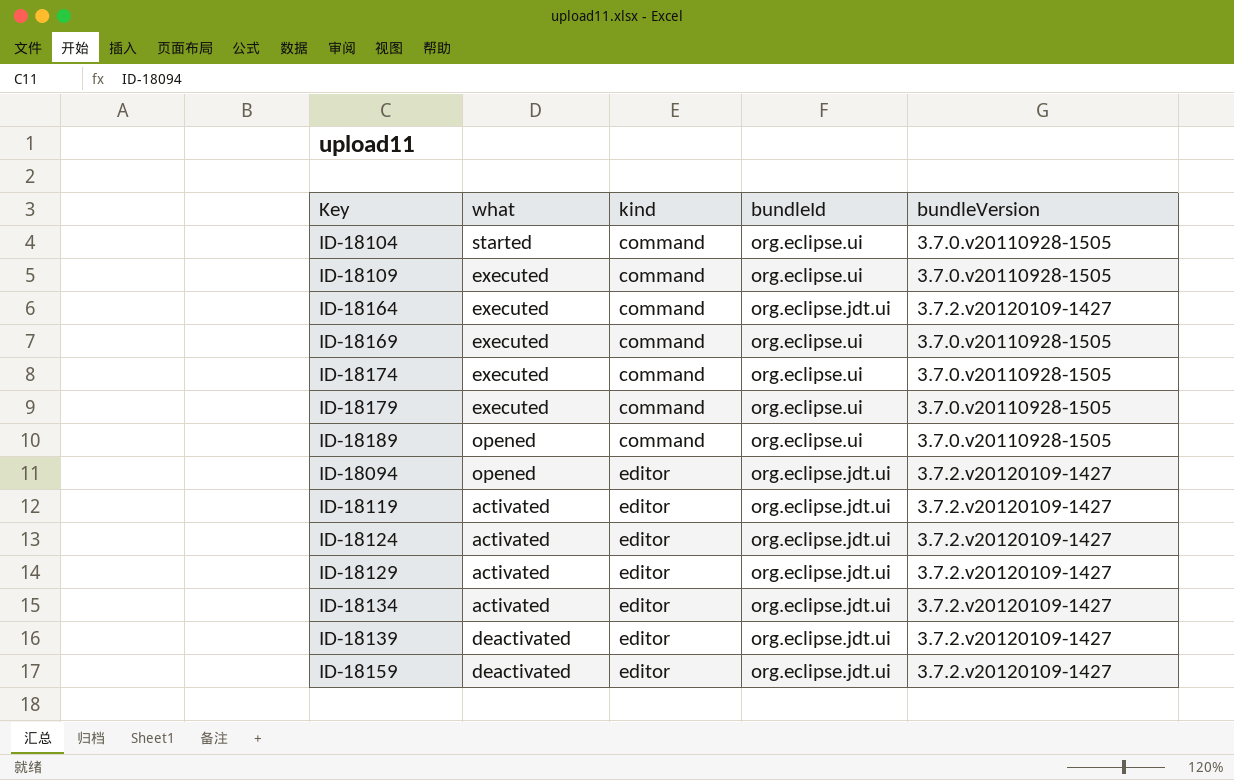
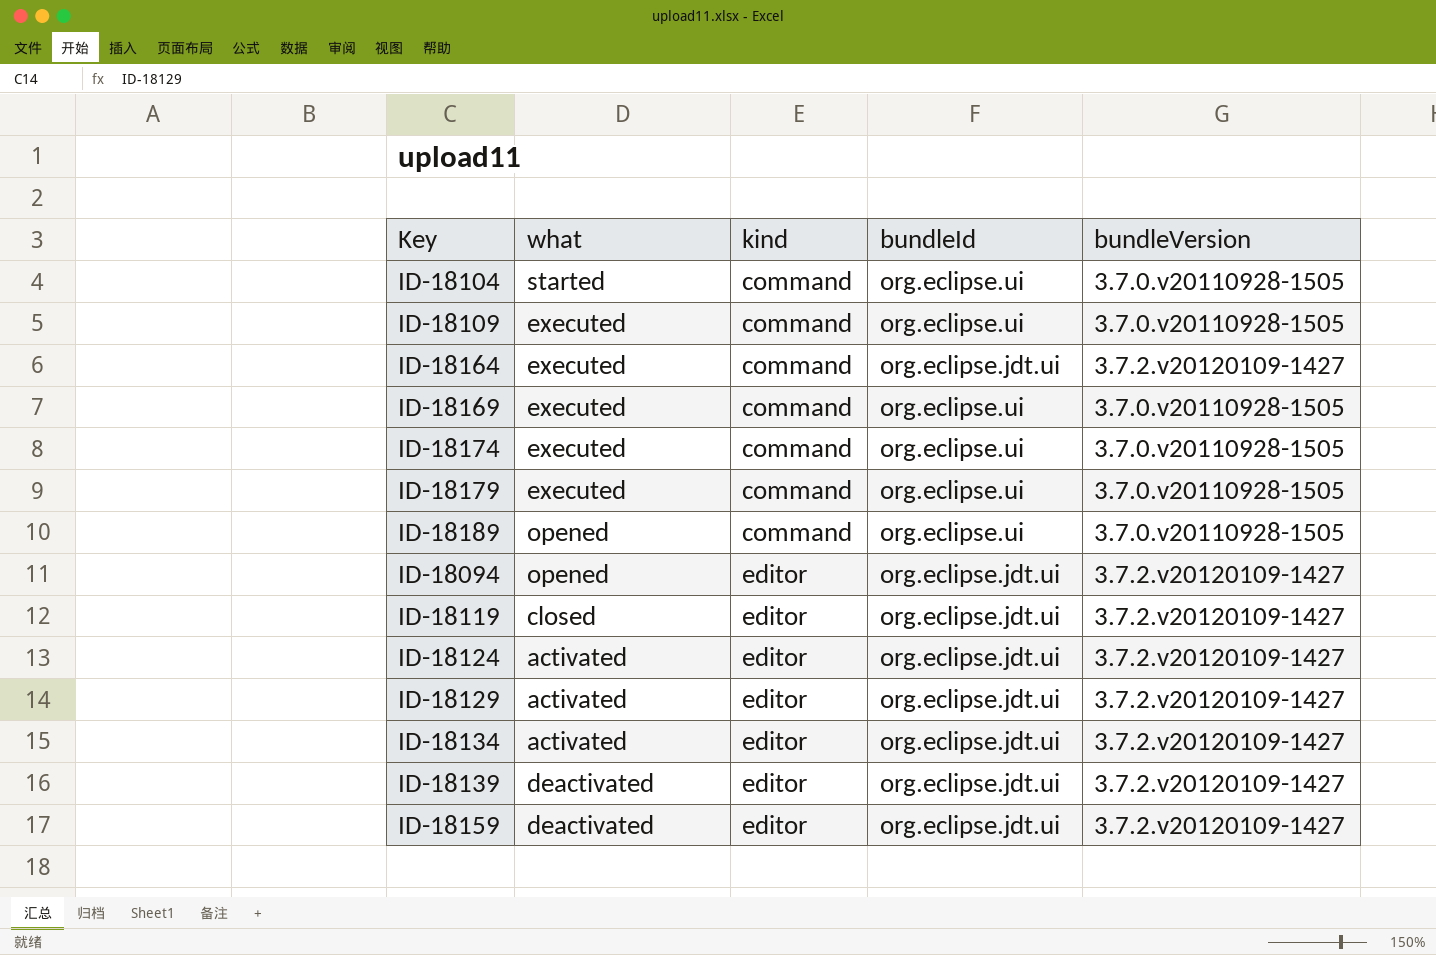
ID-18119 | what: activated -> closed

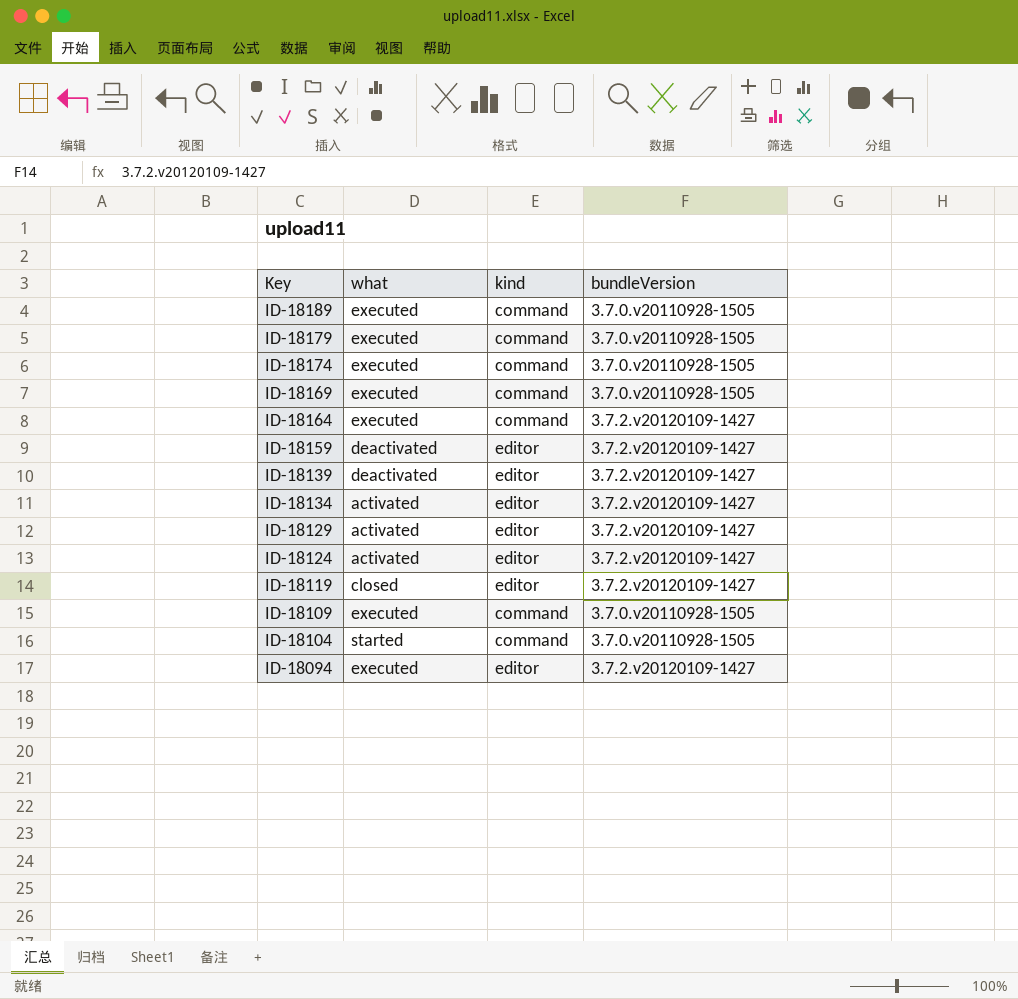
row order: kind ascending -> Key descending
column bundleId | position: 4 -> none
ID-18189 | what: opened -> executed
ID-18094 | what: opened -> executed

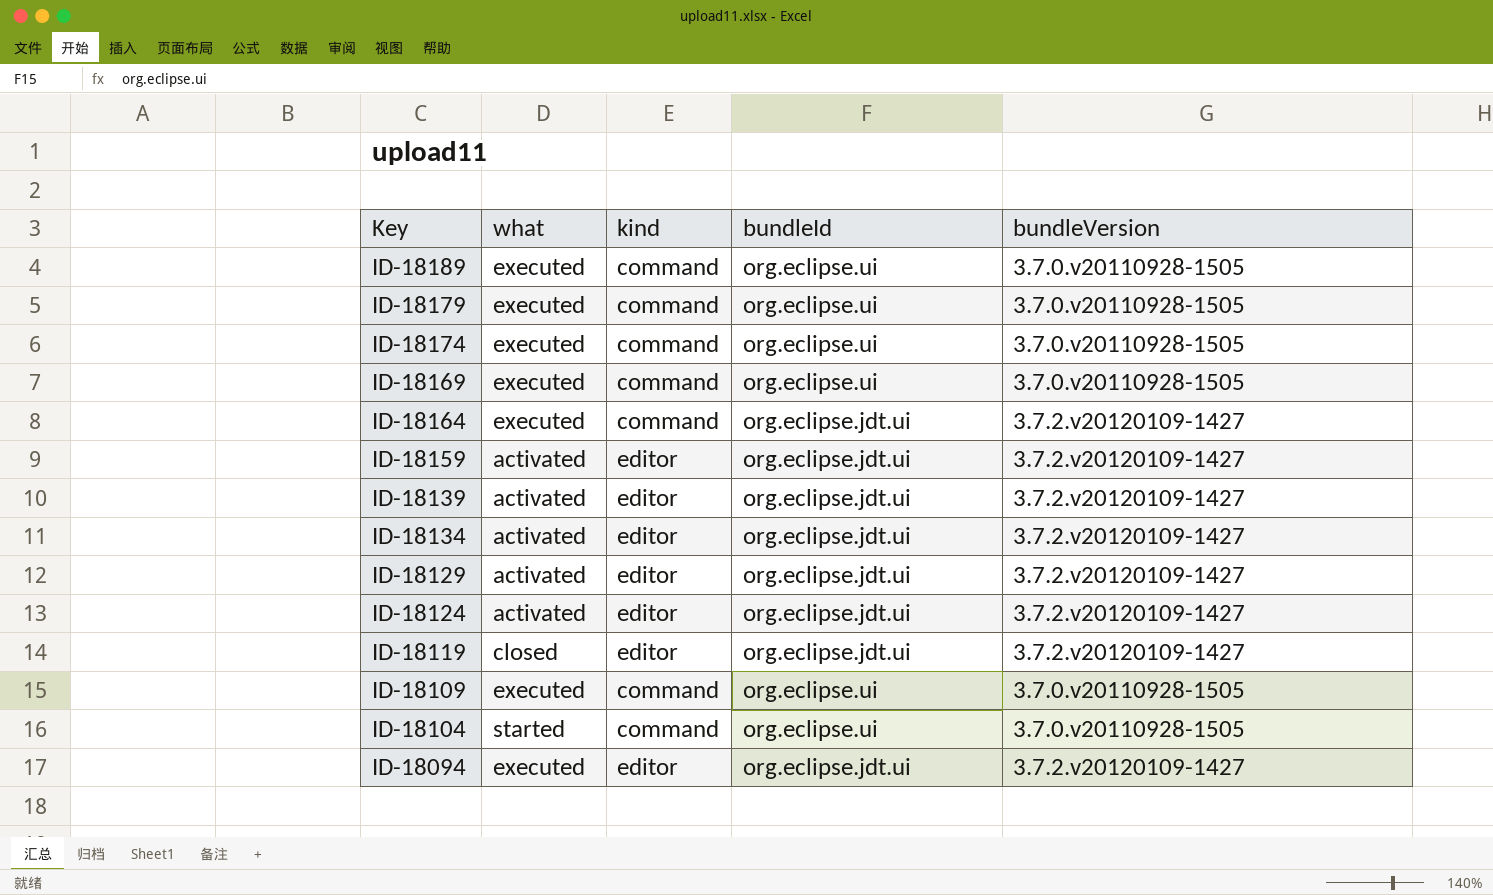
column bundleId | position: none -> 4
ID-18159 | what: deactivated -> activated
ID-18139 | what: deactivated -> activated

